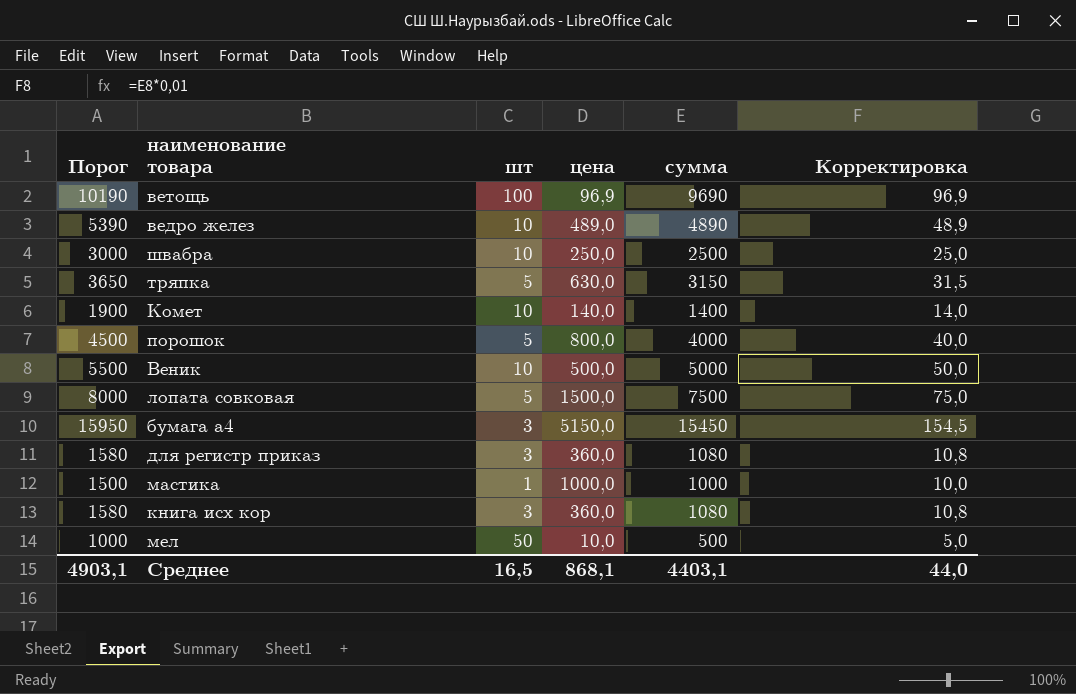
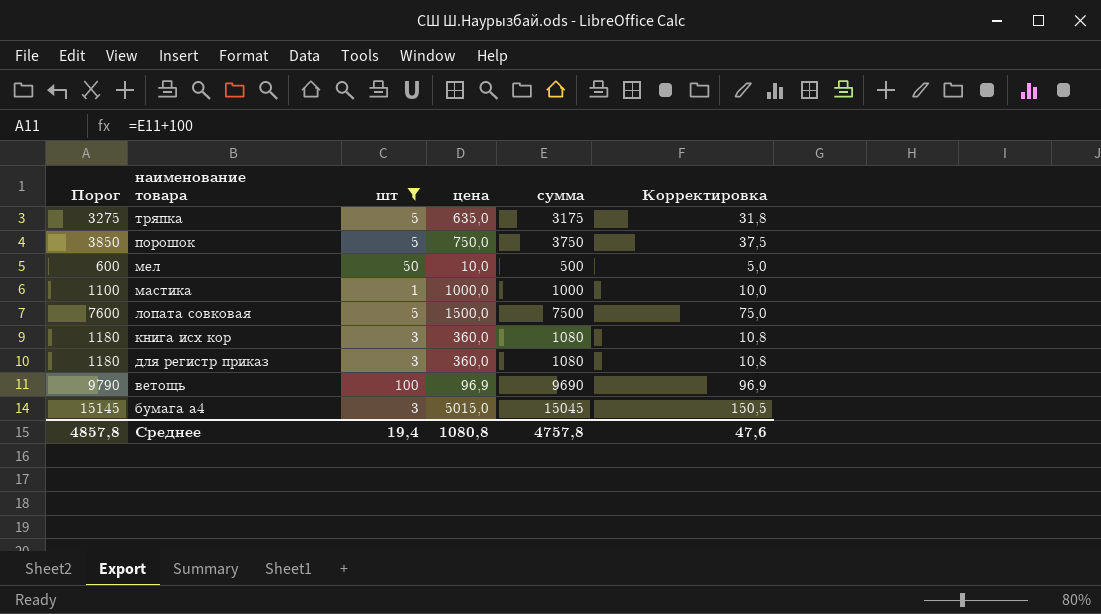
filter: none -> шт != 10
row order: none -> наименование товара descending
column Порог | formula: [сумма] + 500 -> [сумма] + 100
тряпка | цена: 630,0 -> 635,0
тряпка | сумма: 3150 -> 3175
тряпка | Корректировка: 31,5 -> 31,8
порошок | цена: 800,0 -> 750,0
порошок | сумма: 4000 -> 3750
порошок | Корректировка: 40,0 -> 37,5
бумага а4 | цена: 5150,0 -> 5015,0
бумага а4 | сумма: 15450 -> 15045
бумага а4 | Корректировка: 154,5 -> 150,5
Среднее | Порог: 4903,1 -> 4857,8
Среднее | шт: 16,5 -> 19,4
Среднее | цена: 868,1 -> 1080,8
Среднее | сумма: 4403,1 -> 4757,8
Среднее | Корректировка: 44,0 -> 47,6

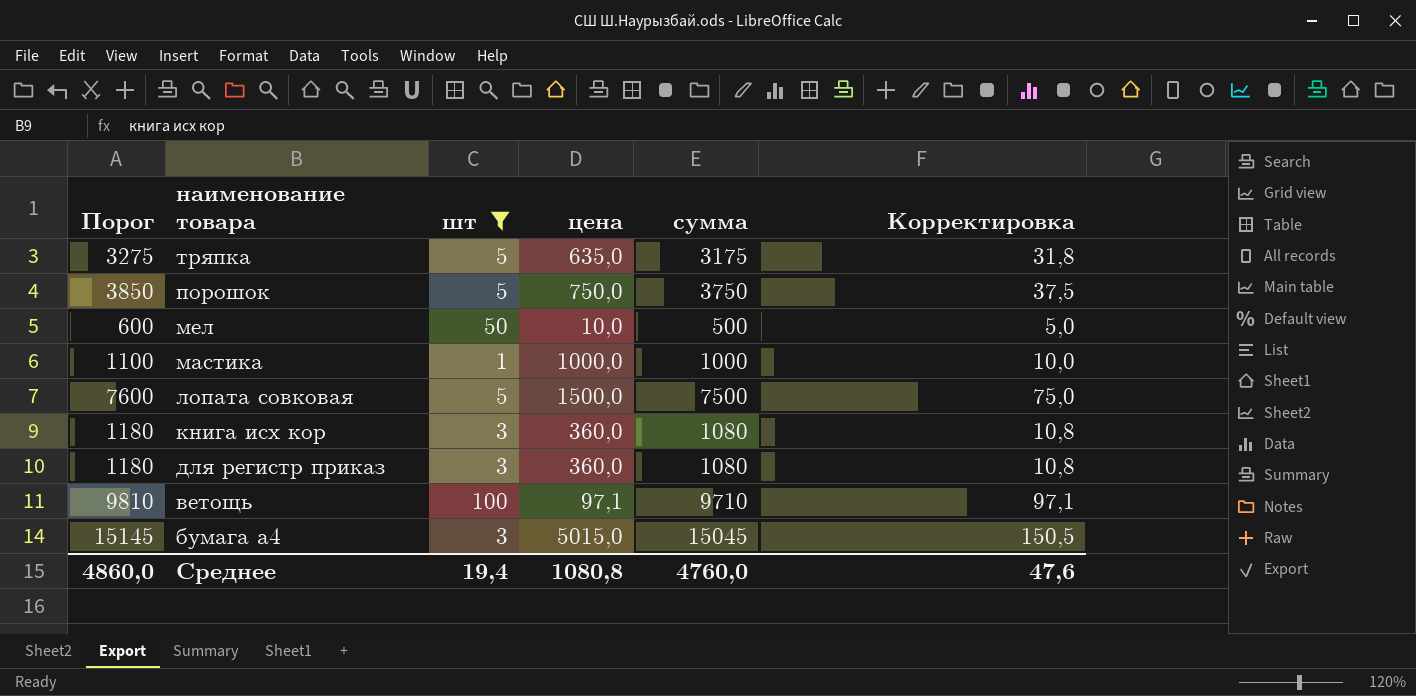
ветощь | Порог: 9790 -> 9810
ветощь | цена: 96,9 -> 97,1
ветощь | сумма: 9690 -> 9710
ветощь | Корректировка: 96,9 -> 97,1
Среднее | Порог: 4857,8 -> 4860,0
Среднее | сумма: 4757,8 -> 4760,0

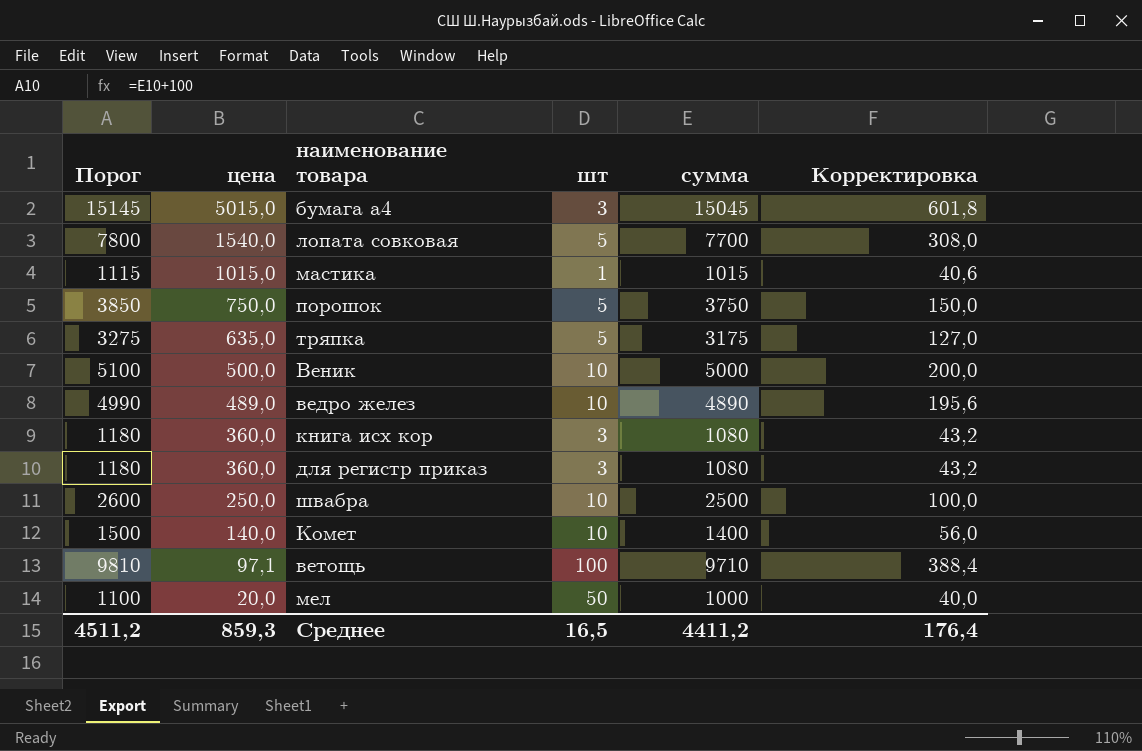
filter: шт != 10 -> none
row order: наименование товара descending -> цена descending
column цена | position: 4 -> 2
column Корректировка | formula: [сумма] * 0,01 -> [сумма] * 0,04
лопата совковая | Порог: 7600 -> 7800
лопата совковая | цена: 1500,0 -> 1540,0
лопата совковая | сумма: 7500 -> 7700
мастика | Порог: 1100 -> 1115
мастика | цена: 1000,0 -> 1015,0
мастика | сумма: 1000 -> 1015
мел | Порог: 600 -> 1100
мел | цена: 10,0 -> 20,0
мел | сумма: 500 -> 1000
Среднее | Порог: 4860,0 -> 4511,2
Среднее | цена: 1080,8 -> 859,3
Среднее | шт: 19,4 -> 16,5
Среднее | сумма: 4760,0 -> 4411,2
Среднее | Корректировка: 47,6 -> 176,4

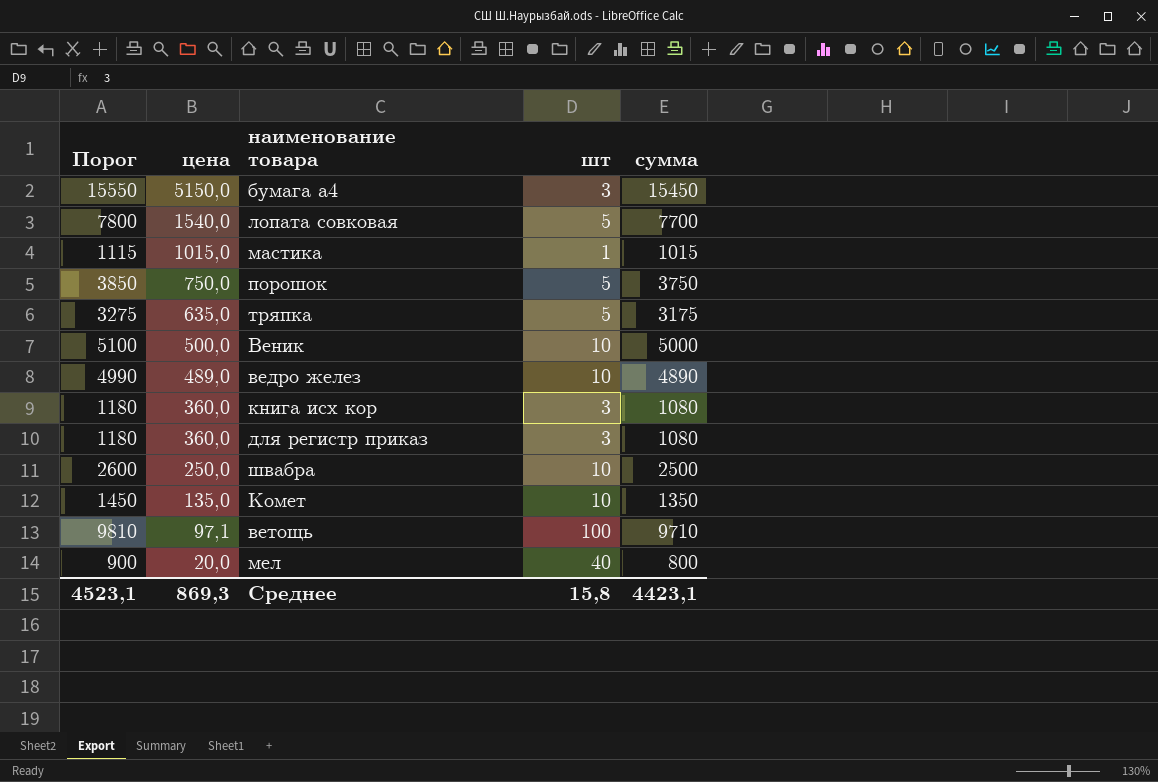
column Корректировка | formula: [сумма] * 0,04 -> none
бумага а4 | Порог: 15145 -> 15550
бумага а4 | цена: 5015,0 -> 5150,0
бумага а4 | сумма: 15045 -> 15450
Комет | Порог: 1500 -> 1450
Комет | цена: 140,0 -> 135,0
Комет | сумма: 1400 -> 1350
мел | Порог: 1100 -> 900
мел | шт: 50 -> 40
мел | сумма: 1000 -> 800
Среднее | Порог: 4511,2 -> 4523,1
Среднее | цена: 859,3 -> 869,3
Среднее | шт: 16,5 -> 15,8
Среднее | сумма: 4411,2 -> 4423,1

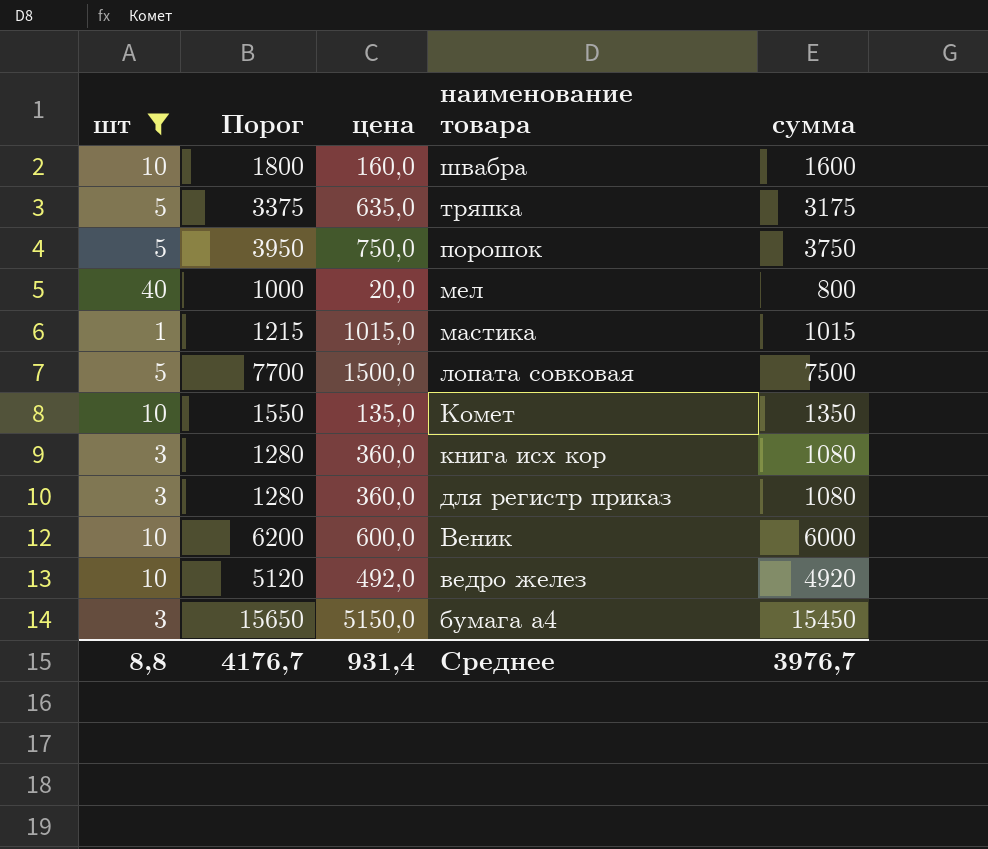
filter: none -> шт != 100
row order: цена descending -> наименование товара descending
column шт | position: 4 -> 1
column Порог | formula: [сумма] + 100 -> [сумма] + 200
швабра | цена: 250,0 -> 160,0
швабра | сумма: 2500 -> 1600
лопата совковая | цена: 1540,0 -> 1500,0
лопата совковая | сумма: 7700 -> 7500
Веник | цена: 500,0 -> 600,0
Веник | сумма: 5000 -> 6000
ведро желез | цена: 489,0 -> 492,0
ведро желез | сумма: 4890 -> 4920
Среднее | шт: 15,8 -> 8,8
Среднее | Порог: 4523,1 -> 4176,7
Среднее | цена: 869,3 -> 931,4
Среднее | сумма: 4423,1 -> 3976,7

